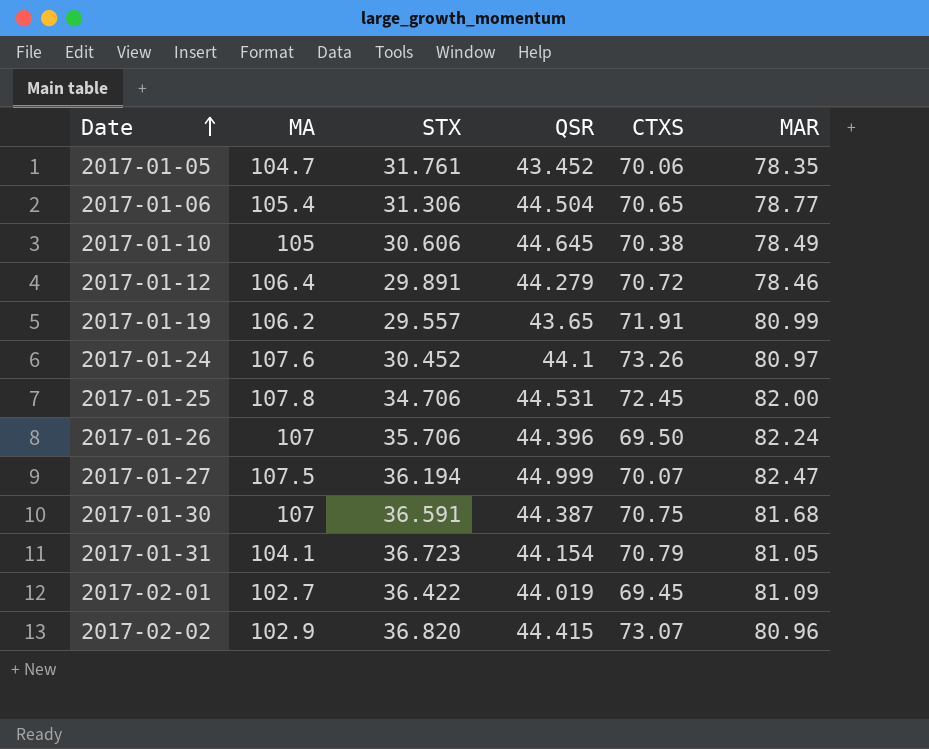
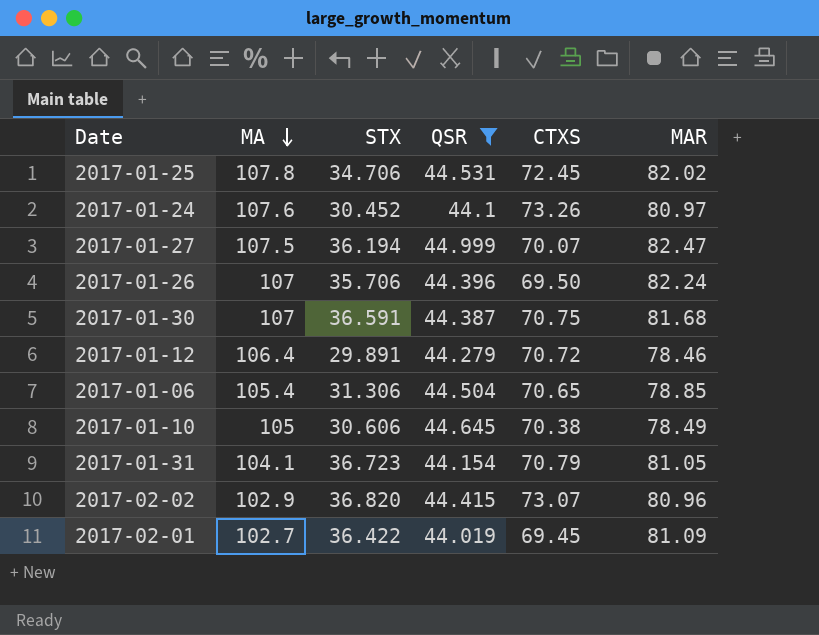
filter: none -> QSR >= 44.019
row order: Date ascending -> MA descending
2017-01-25 | MAR: 82.00 -> 82.02
2017-01-06 | MAR: 78.77 -> 78.85

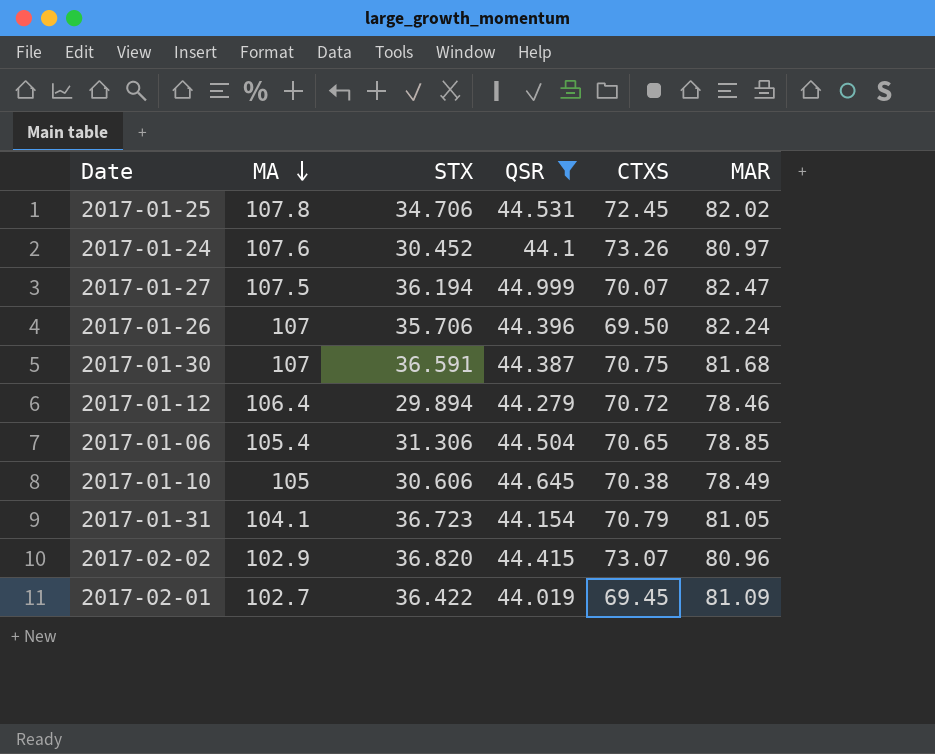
2017-01-12 | STX: 29.891 -> 29.894

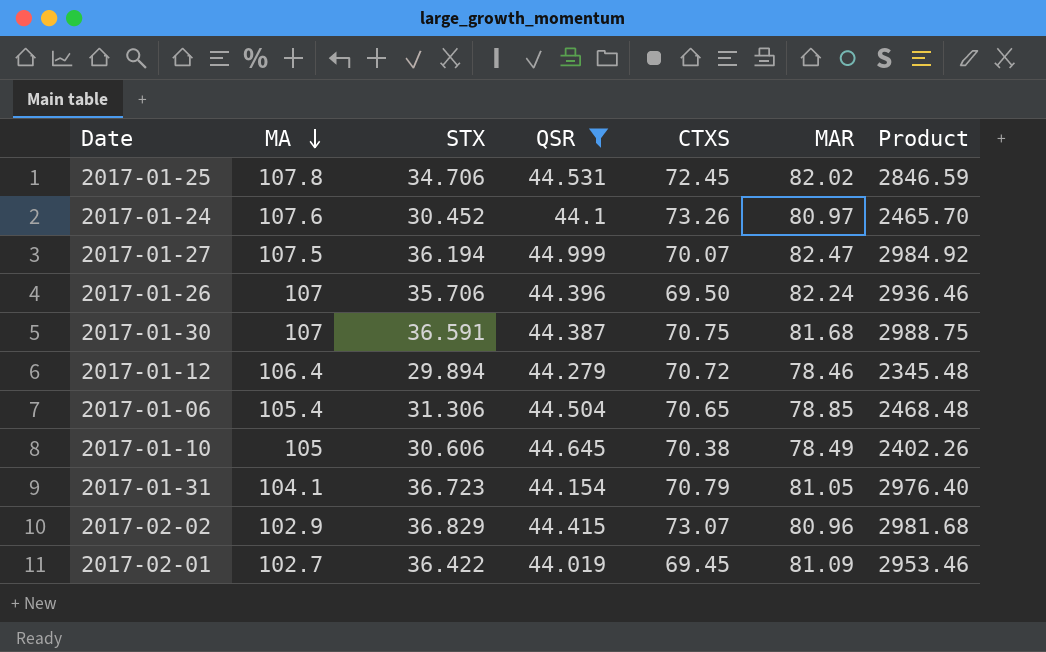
column Product | formula: none -> [STX] * [MAR]
2017-02-02 | STX: 36.820 -> 36.829

